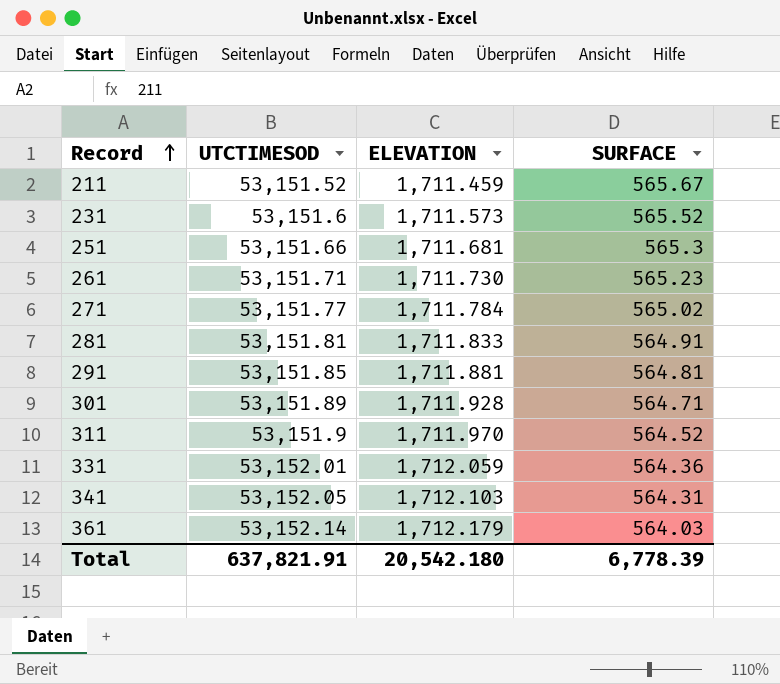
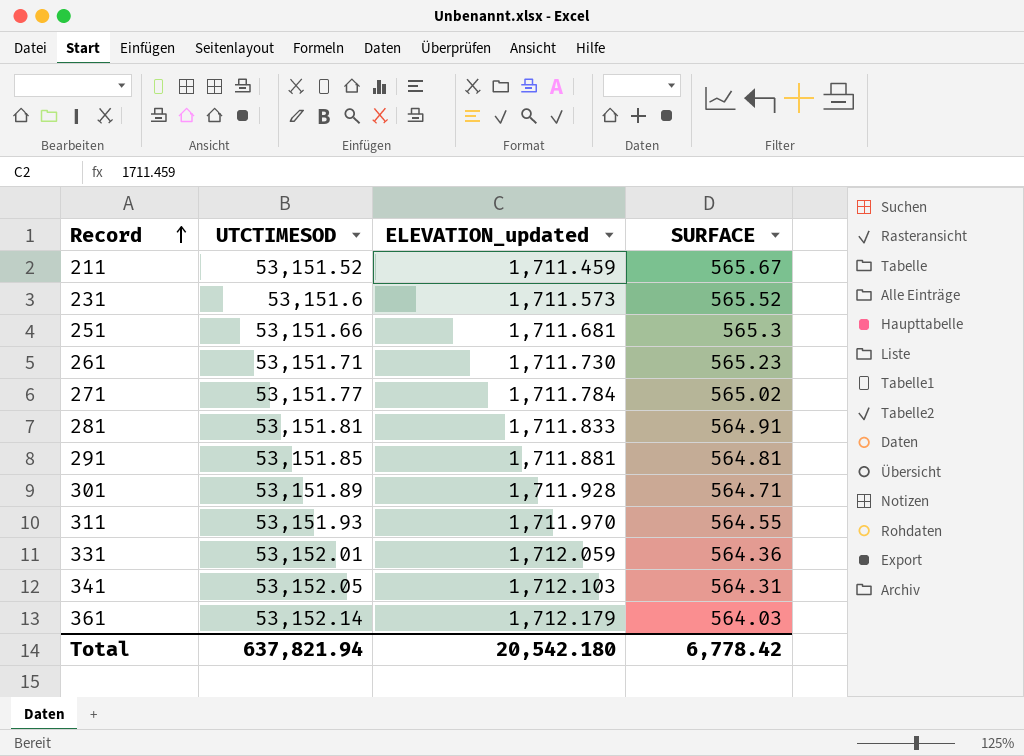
column name: ELEVATION -> ELEVATION_updated
311 | UTCTIMESOD: 53,151.9 -> 53,151.93
311 | SURFACE: 564.52 -> 564.55
Total | UTCTIMESOD: 637,821.91 -> 637,821.94
Total | SURFACE: 6,778.39 -> 6,778.42

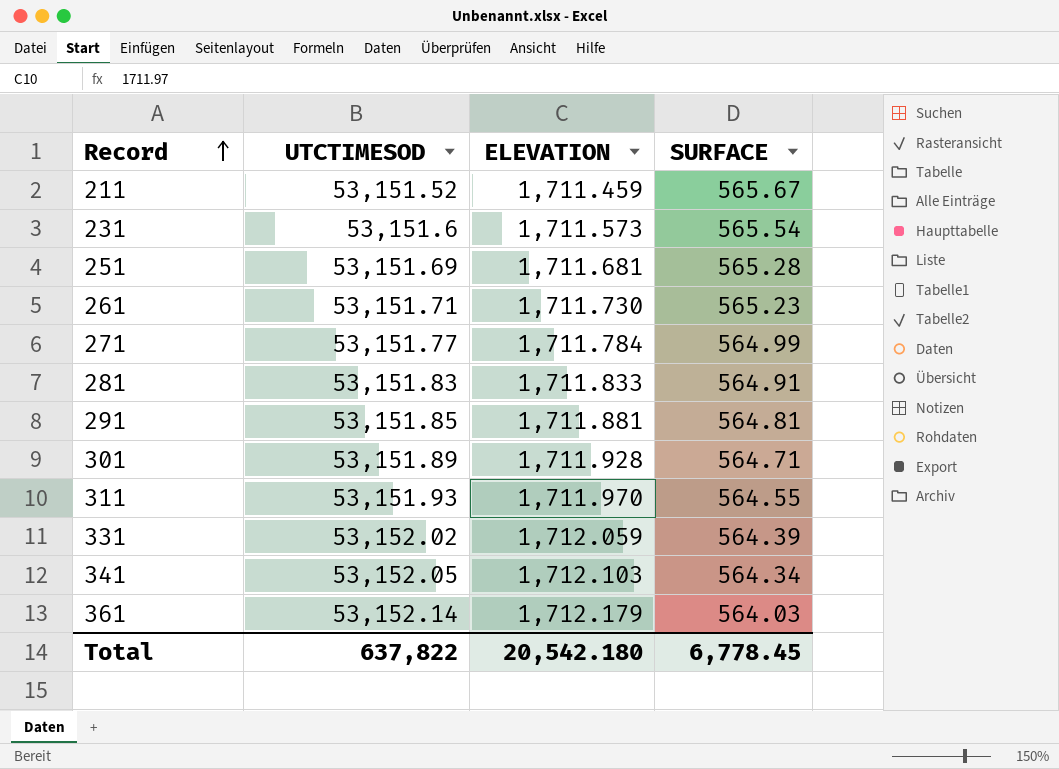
column name: ELEVATION_updated -> ELEVATION
231 | SURFACE: 565.52 -> 565.54
251 | UTCTIMESOD: 53,151.66 -> 53,151.69
251 | SURFACE: 565.3 -> 565.28
271 | SURFACE: 565.02 -> 564.99
281 | UTCTIMESOD: 53,151.81 -> 53,151.83
331 | UTCTIMESOD: 53,152.01 -> 53,152.02
331 | SURFACE: 564.36 -> 564.39
341 | SURFACE: 564.31 -> 564.34
Total | UTCTIMESOD: 637,821.94 -> 637,822
Total | SURFACE: 6,778.42 -> 6,778.45

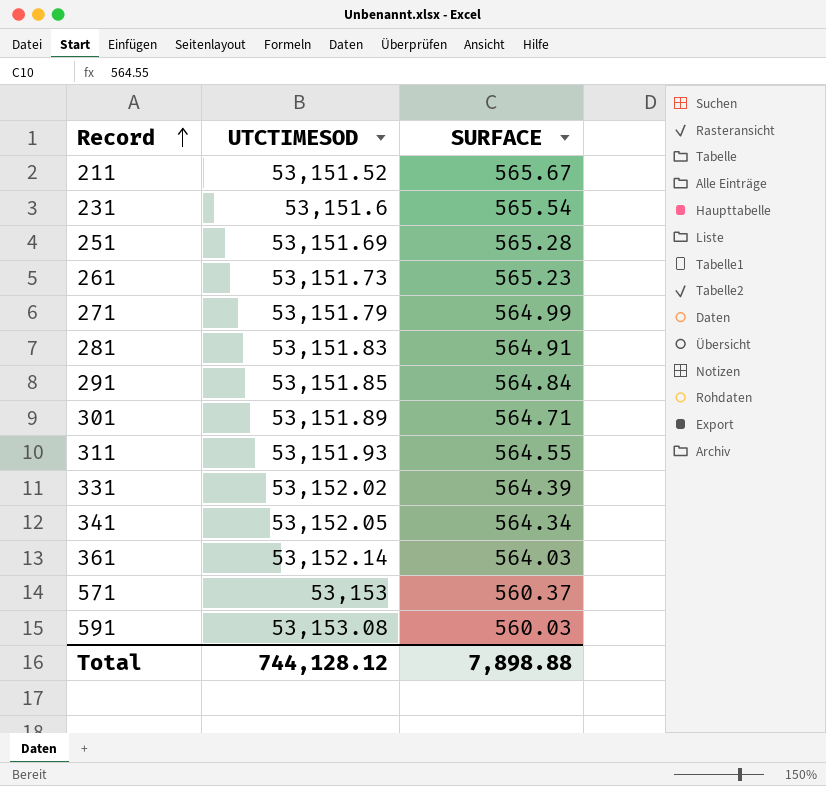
column ELEVATION | position: 3 -> none
261 | UTCTIMESOD: 53,151.71 -> 53,151.73
271 | UTCTIMESOD: 53,151.77 -> 53,151.79
291 | SURFACE: 564.81 -> 564.84
row 571: none -> 53,153 | 560.37
row 591: none -> 53,153.08 | 560.03
Total | UTCTIMESOD: 637,822 -> 744,128.12
Total | SURFACE: 6,778.45 -> 7,898.88

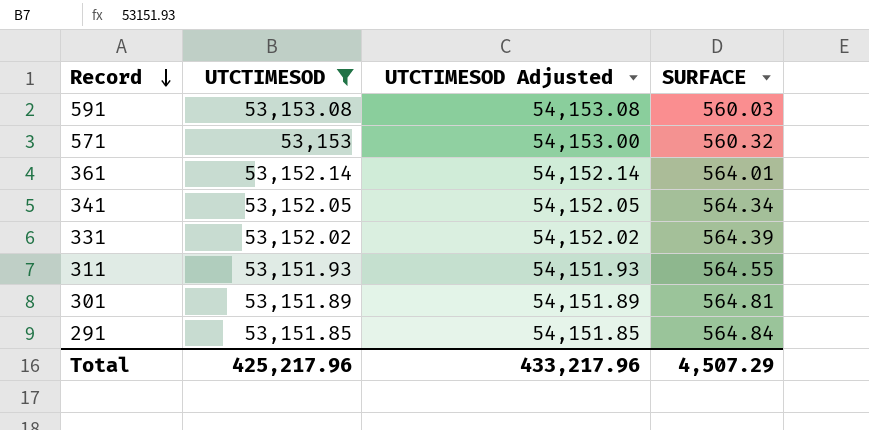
filter: none -> UTCTIMESOD >= 53,151.85
row order: Record ascending -> Record descending
column UTCTIMESOD Adjusted | formula: none -> [UTCTIMESOD] + 1000
571 | SURFACE: 560.37 -> 560.32
361 | SURFACE: 564.03 -> 564.01
301 | SURFACE: 564.71 -> 564.81
Total | UTCTIMESOD: 744,128.12 -> 425,217.96
Total | SURFACE: 7,898.88 -> 4,507.29

